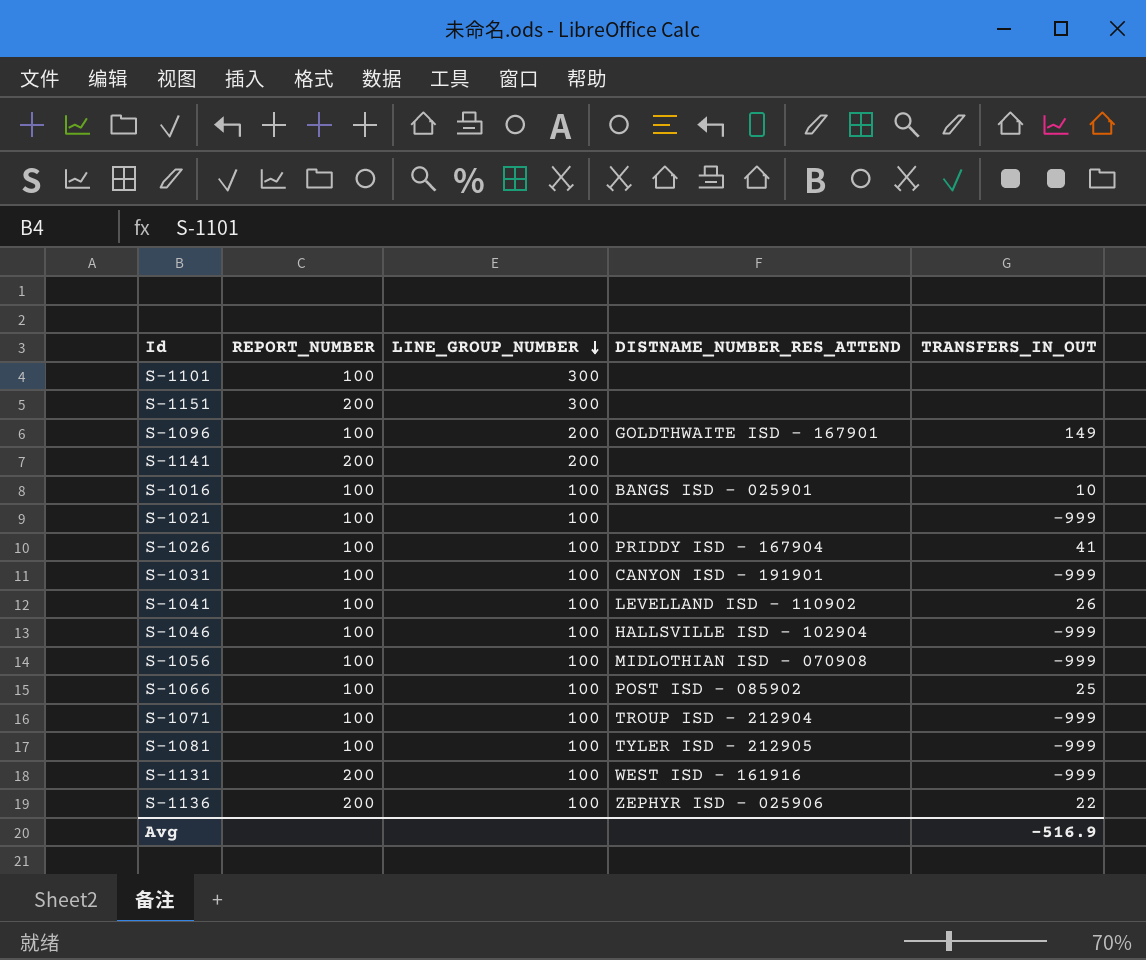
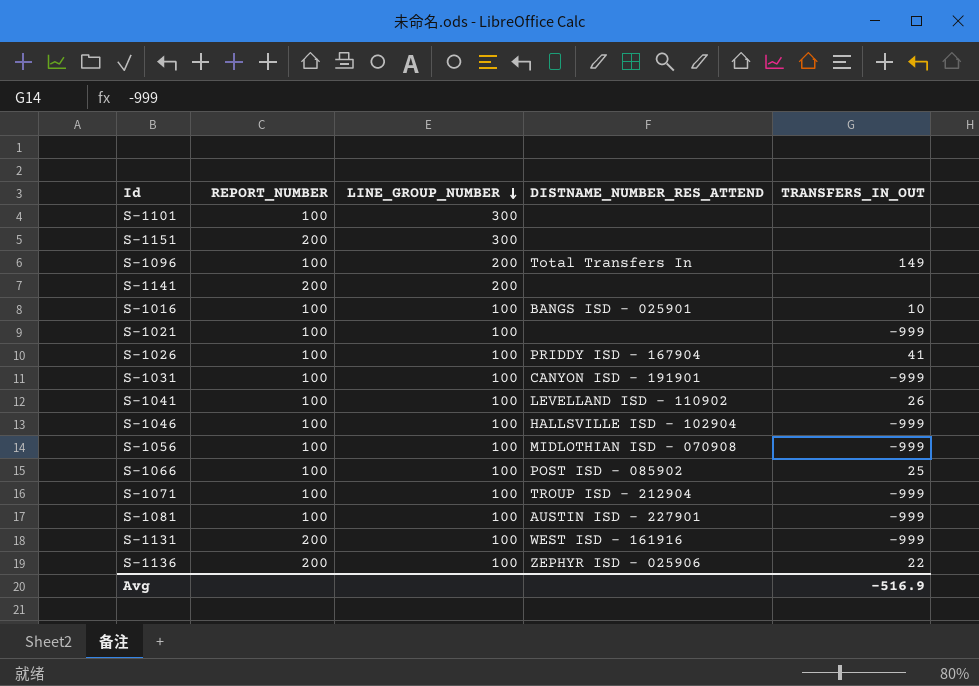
S-1096 | DISTNAME_NUMBER_RES_ATTEND: GOLDTHWAITE ISD - 167901 -> Total Transfers In
S-1081 | DISTNAME_NUMBER_RES_ATTEND: TYLER ISD - 212905 -> AUSTIN ISD - 227901

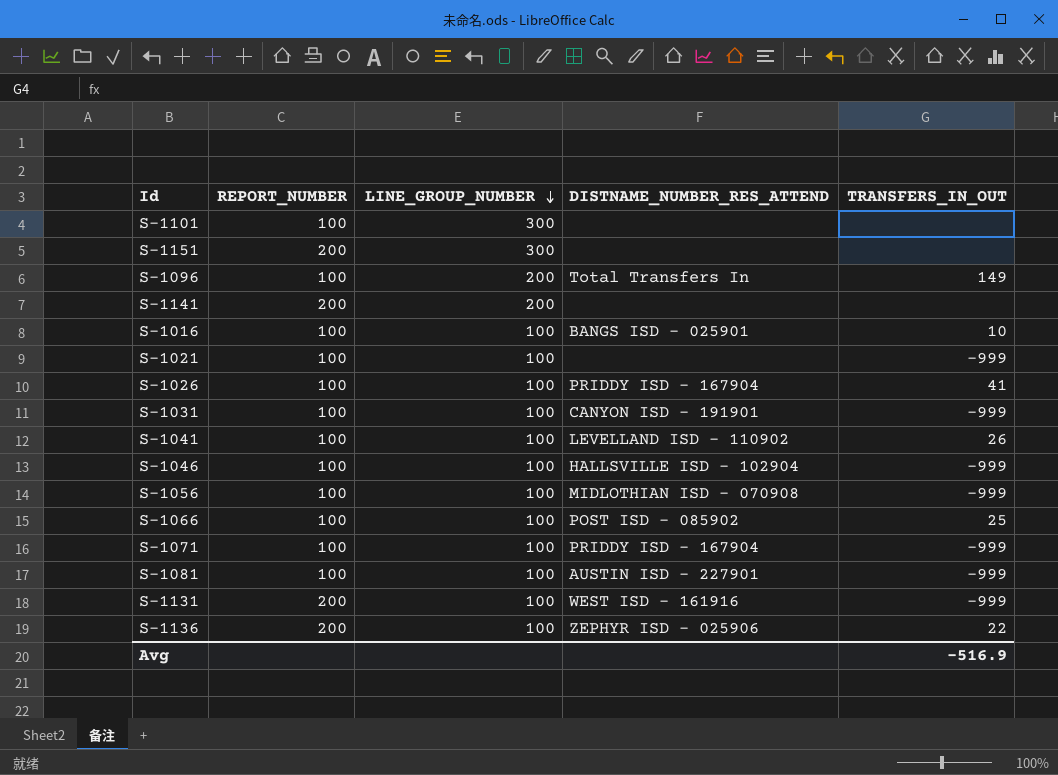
S-1071 | DISTNAME_NUMBER_RES_ATTEND: TROUP ISD - 212904 -> PRIDDY ISD - 167904

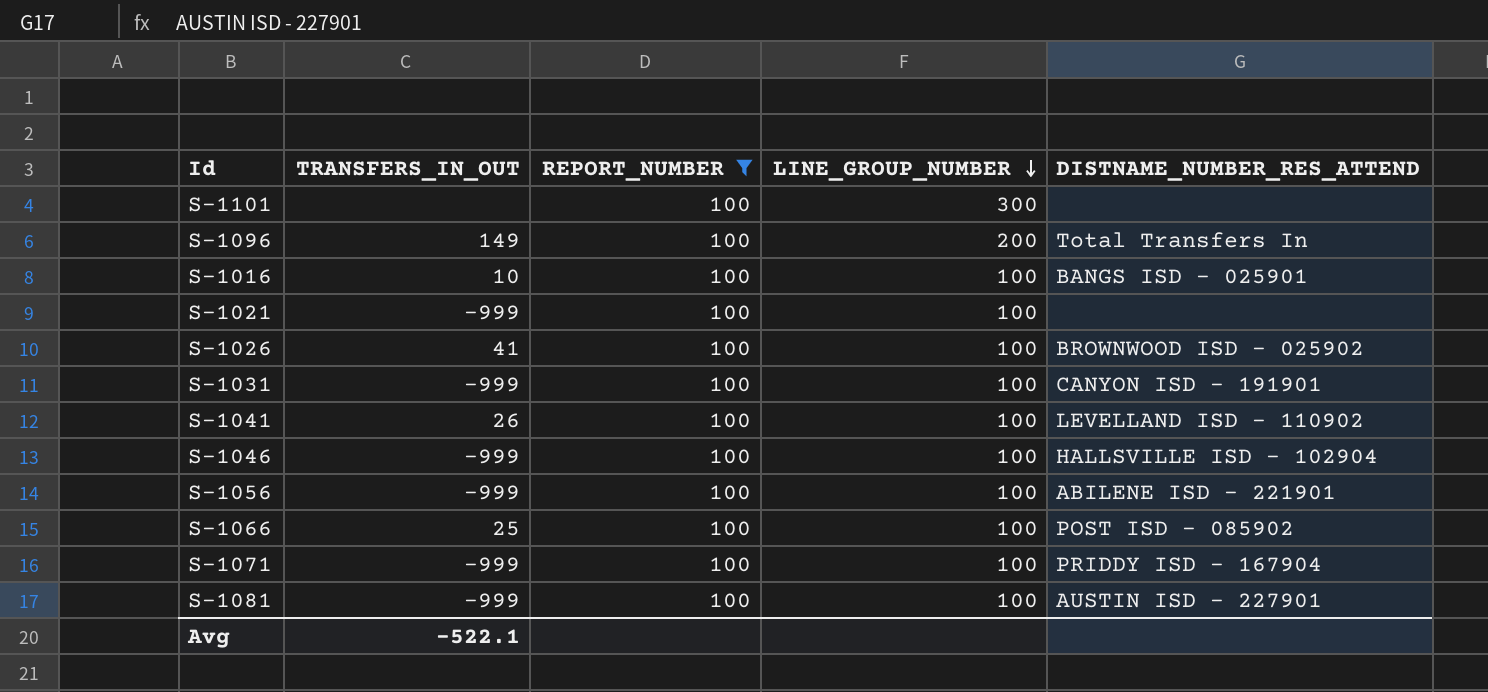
filter: none -> REPORT_NUMBER = 100
column TRANSFERS_IN_OUT | position: 5 -> 2
S-1026 | DISTNAME_NUMBER_RES_ATTEND: PRIDDY ISD - 167904 -> BROWNWOOD ISD - 025902
S-1056 | DISTNAME_NUMBER_RES_ATTEND: MIDLOTHIAN ISD - 070908 -> ABILENE ISD - 221901
Avg | TRANSFERS_IN_OUT: -516.9 -> -522.1

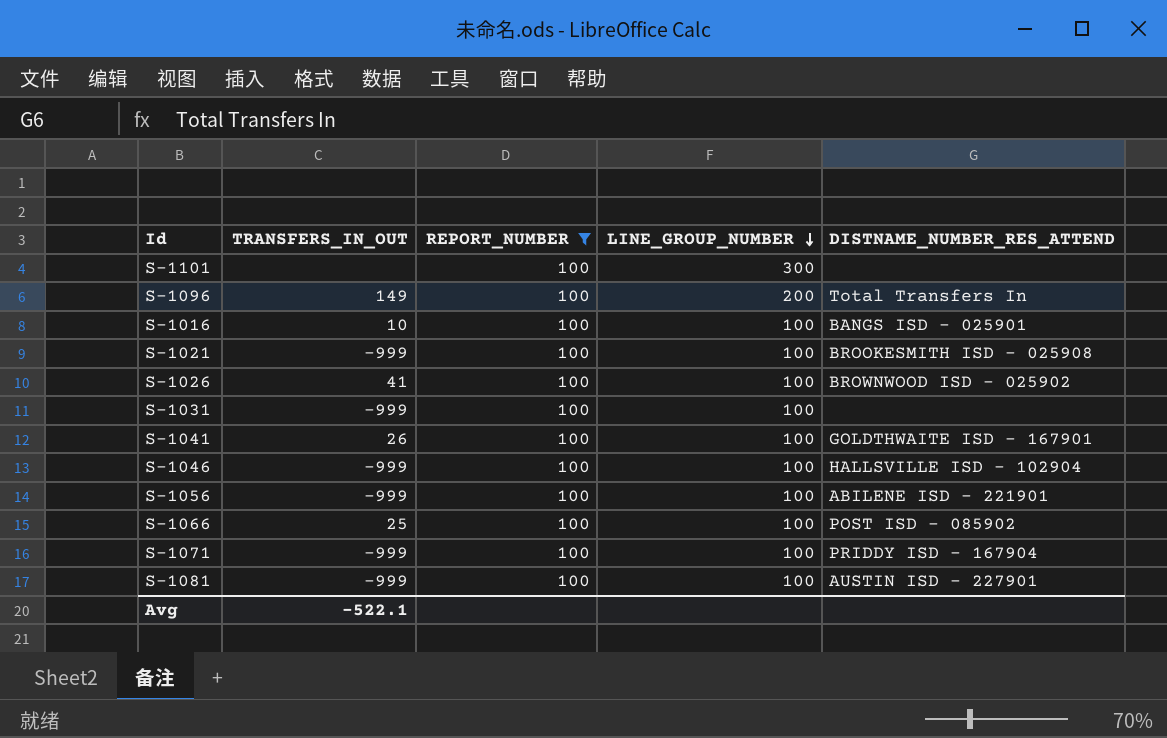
S-1021 | DISTNAME_NUMBER_RES_ATTEND: none -> BROOKESMITH ISD - 025908
S-1031 | DISTNAME_NUMBER_RES_ATTEND: CANYON ISD - 191901 -> none
S-1041 | DISTNAME_NUMBER_RES_ATTEND: LEVELLAND ISD - 110902 -> GOLDTHWAITE ISD - 167901

